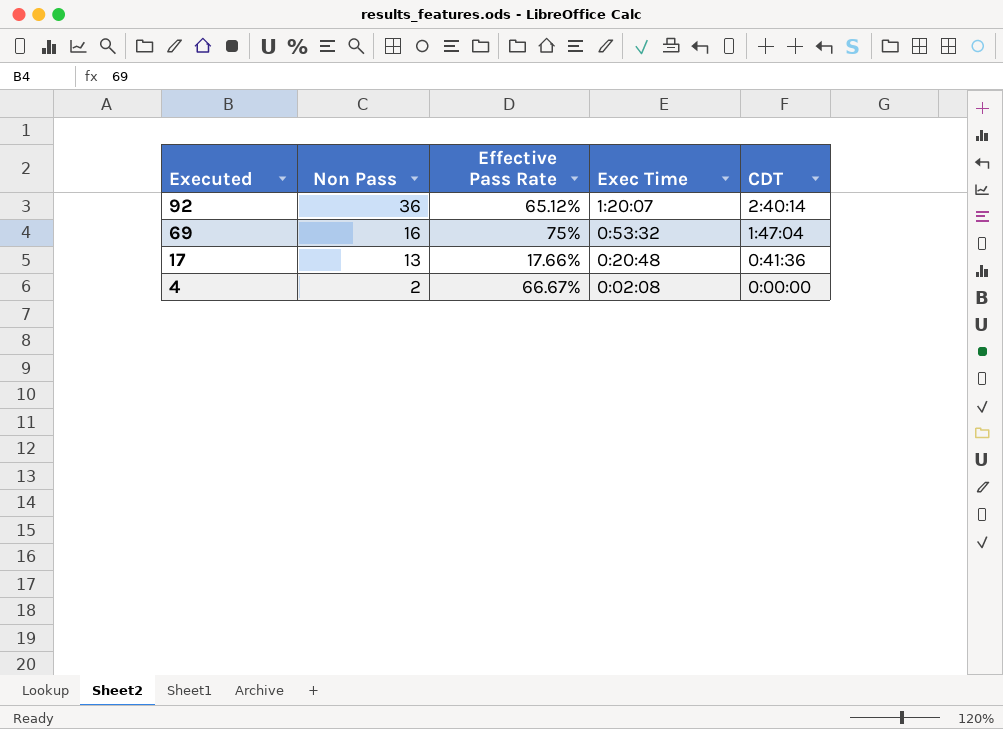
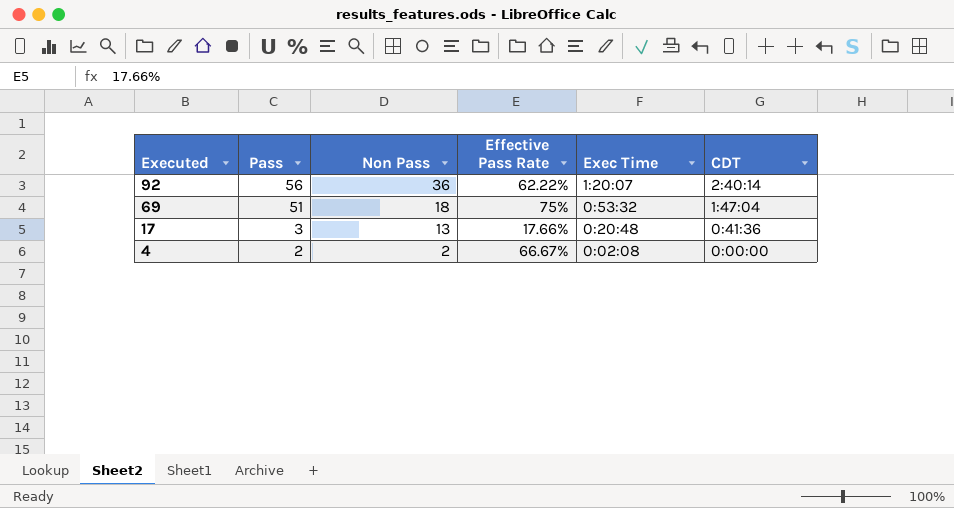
column Pass | position: none -> 2
92 | Effective Pass Rate: 65.12% -> 62.22%
69 | Non Pass: 16 -> 18

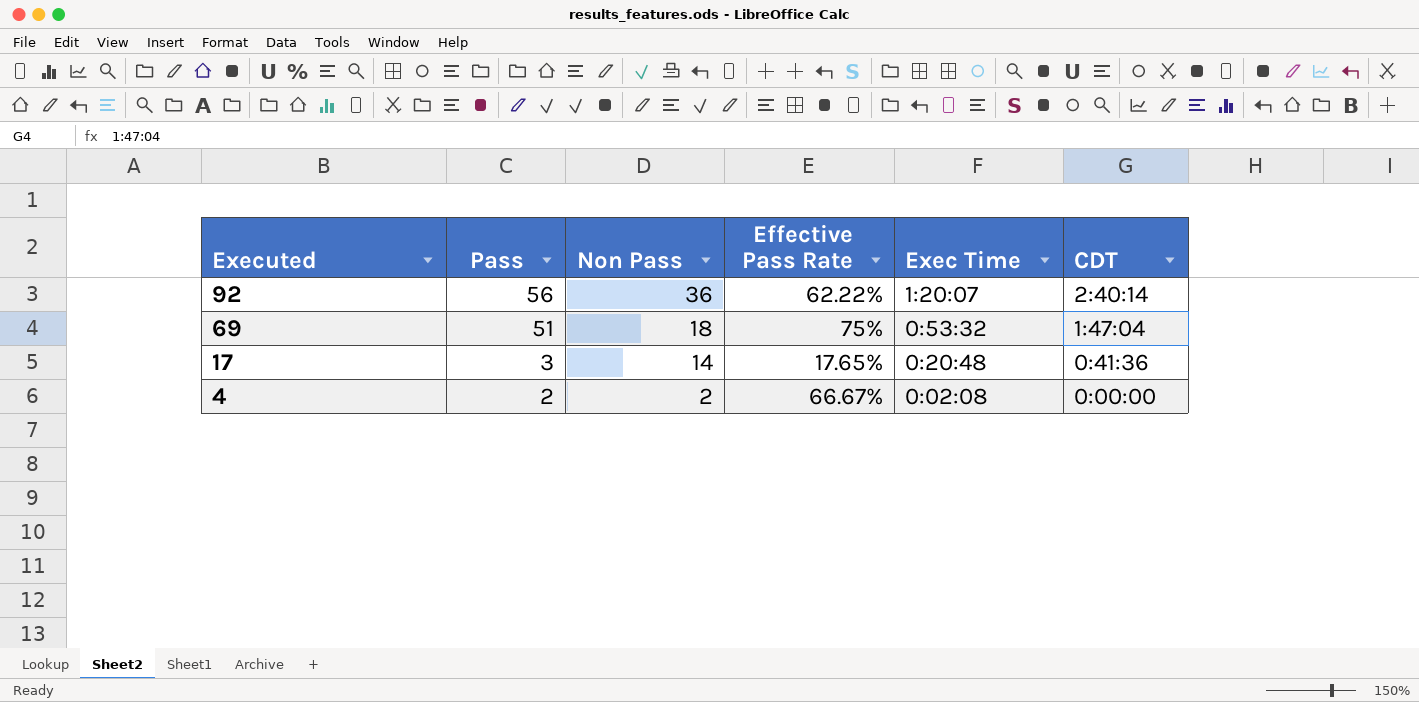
17 | Non Pass: 13 -> 14
17 | Effective Pass Rate: 17.66% -> 17.65%

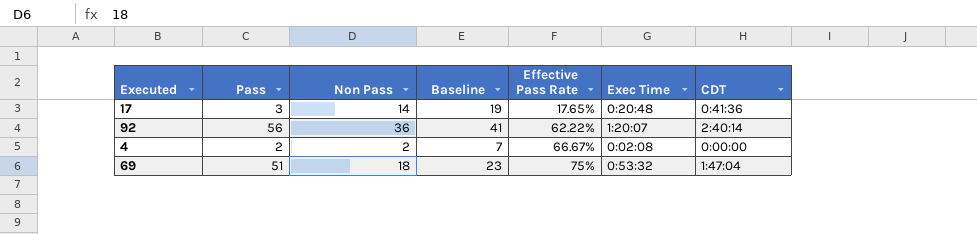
row order: Executed descending -> Effective Pass Rate ascending
column Baseline | formula: none -> [Non Pass] + 5

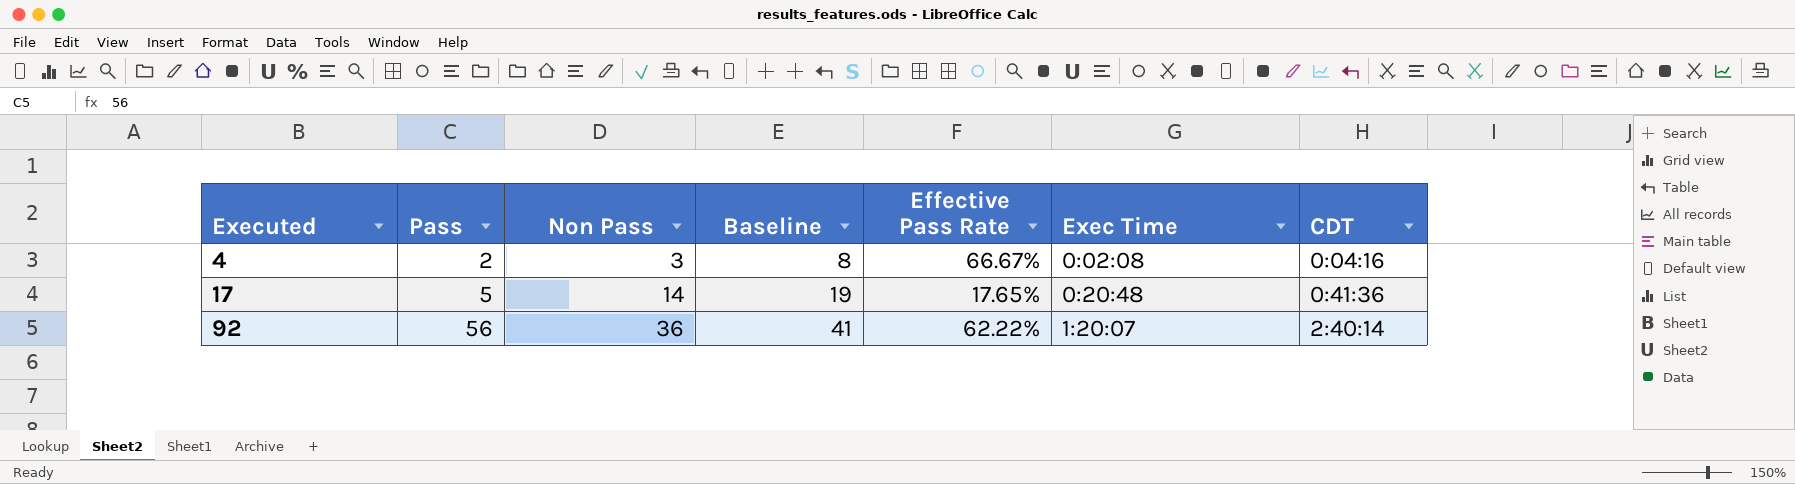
row order: Effective Pass Rate ascending -> Executed ascending
row 69: 51 | 18 | 23 | 75% | 0:53:32 | 1:47:04 -> none
4 | Non Pass: 2 -> 3
4 | Baseline: 7 -> 8
4 | CDT: 0:00:00 -> 0:04:16
17 | Pass: 3 -> 5

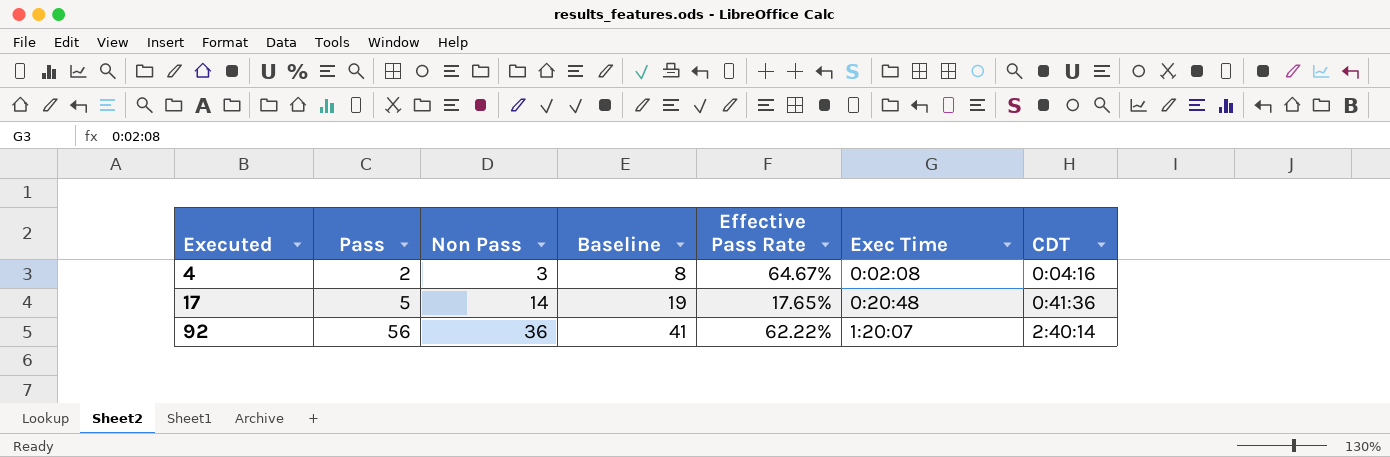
4 | Effective Pass Rate: 66.67% -> 64.67%

